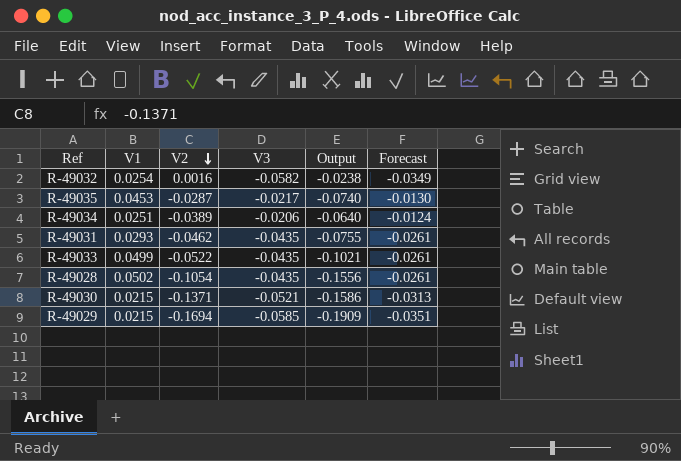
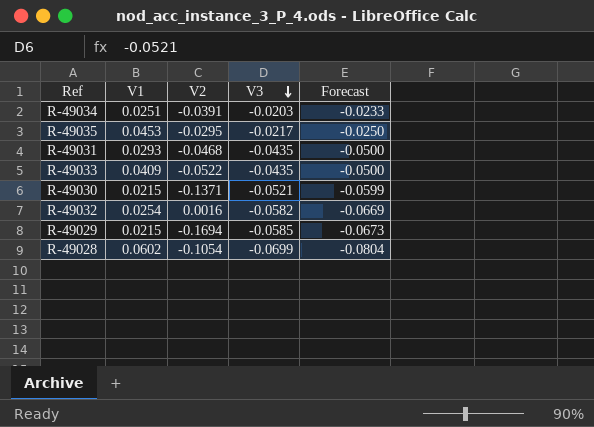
row order: V2 descending -> V3 descending
column Output | formula: [V2] - [V1] -> none
column Forecast | formula: [V3] * 0.6 -> [V3] * 1.15
R-49034 | V2: -0.0389 -> -0.0391
R-49034 | V3: -0.0206 -> -0.0203
R-49035 | V2: -0.0287 -> -0.0295
R-49031 | V2: -0.0462 -> -0.0468
R-49033 | V1: 0.0499 -> 0.0409
R-49028 | V1: 0.0502 -> 0.0602
R-49028 | V3: -0.0435 -> -0.0699

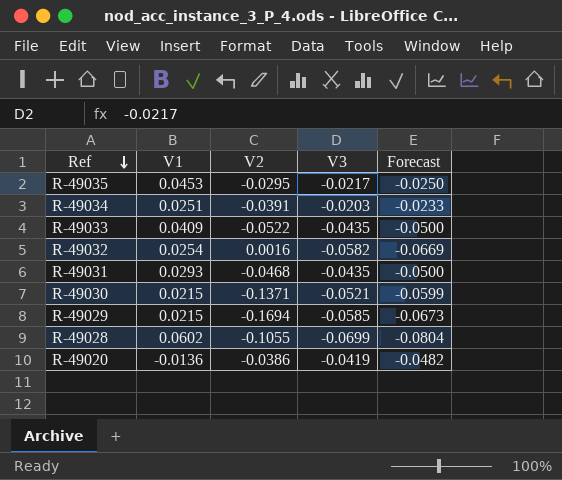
row order: V3 descending -> Ref descending
R-49028 | V2: -0.1054 -> -0.1055
row R-49020: none -> -0.0136 | -0.0386 | -0.0419 | -0.0482

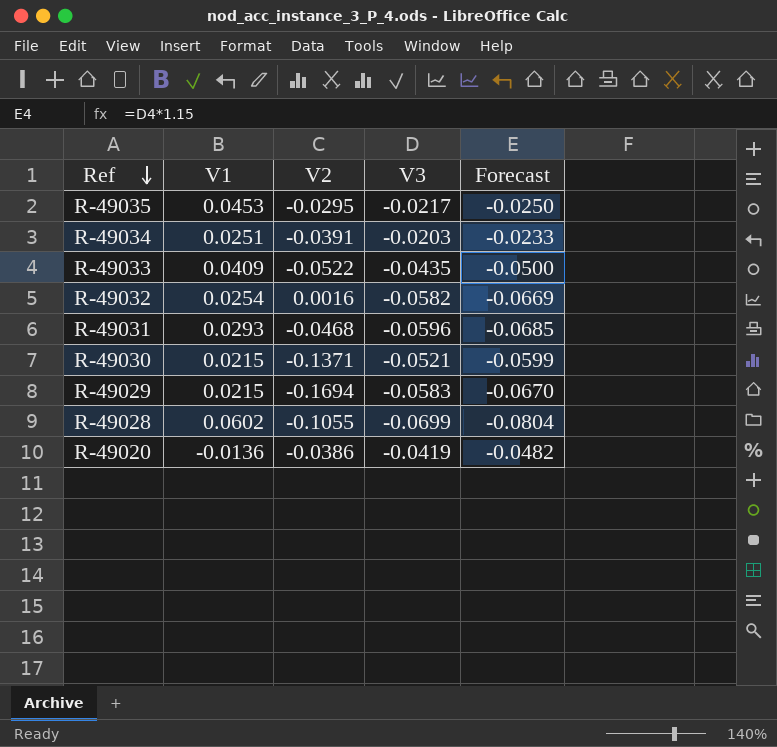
R-49031 | V3: -0.0435 -> -0.0596
R-49031 | Forecast: -0.0500 -> -0.0685
R-49029 | V3: -0.0585 -> -0.0583
R-49029 | Forecast: -0.0673 -> -0.0670

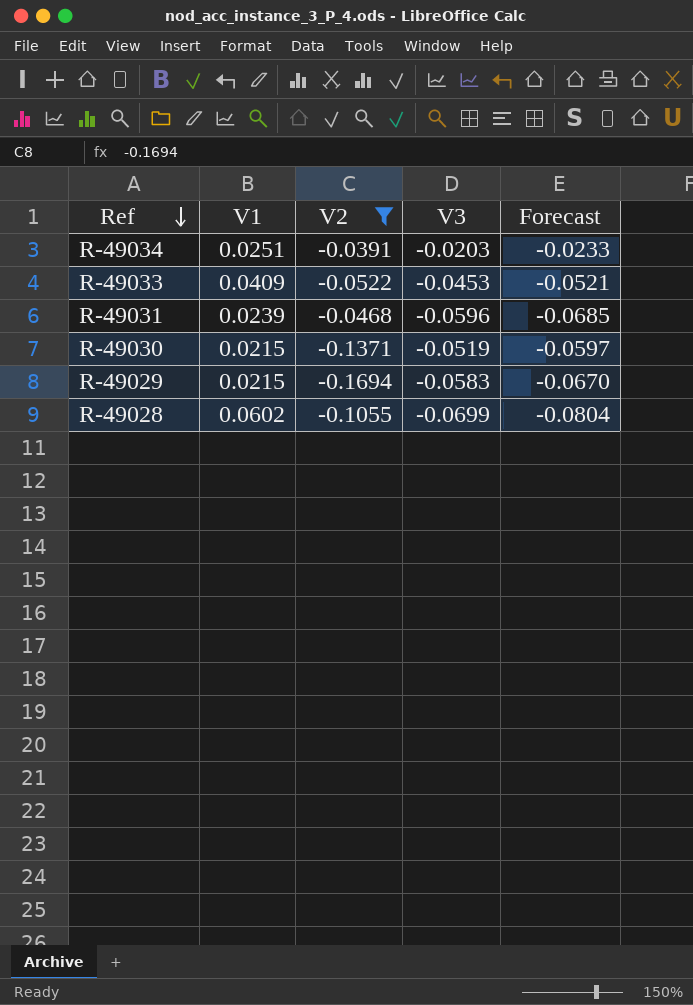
filter: none -> V2 <= -0.0391
R-49033 | V3: -0.0435 -> -0.0453
R-49033 | Forecast: -0.0500 -> -0.0521
R-49031 | V1: 0.0293 -> 0.0239
R-49030 | V3: -0.0521 -> -0.0519
R-49030 | Forecast: -0.0599 -> -0.0597

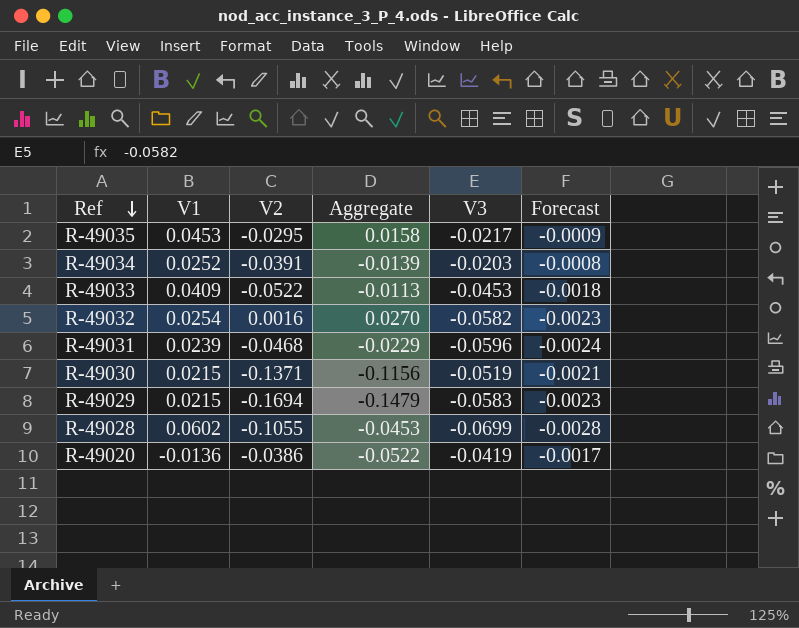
filter: V2 <= -0.0391 -> none
column Aggregate | formula: none -> [V1] + [V2]
column Forecast | formula: [V3] * 1.15 -> [V3] * 0.04
R-49034 | V1: 0.0251 -> 0.0252

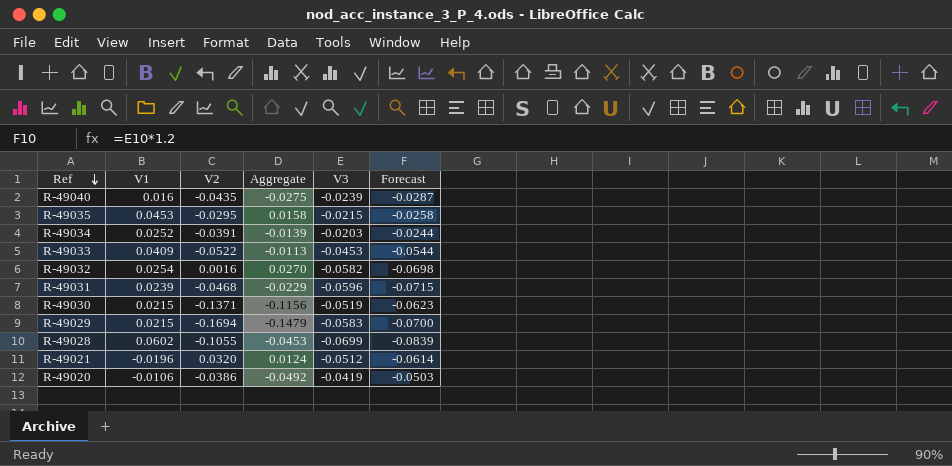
column Forecast | formula: [V3] * 0.04 -> [V3] * 1.2
row R-49040: none -> 0.016 | -0.0435 | -0.0275 | -0.0239 | -0.0287
R-49035 | V3: -0.0217 -> -0.0215
row R-49021: none -> -0.0196 | 0.0320 | 0.0124 | -0.0512 | -0.0614
R-49020 | V1: -0.0136 -> -0.0106
R-49020 | Aggregate: -0.0522 -> -0.0492

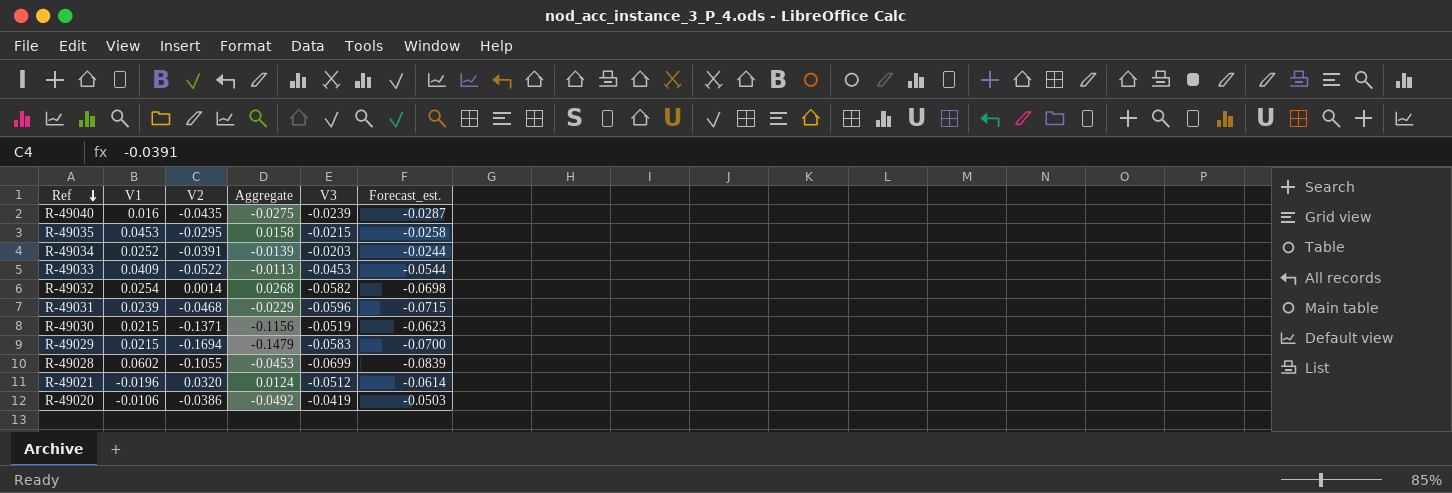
column name: Forecast -> Forecast_est.
R-49032 | V2: 0.0016 -> 0.0014
R-49032 | Aggregate: 0.0270 -> 0.0268

